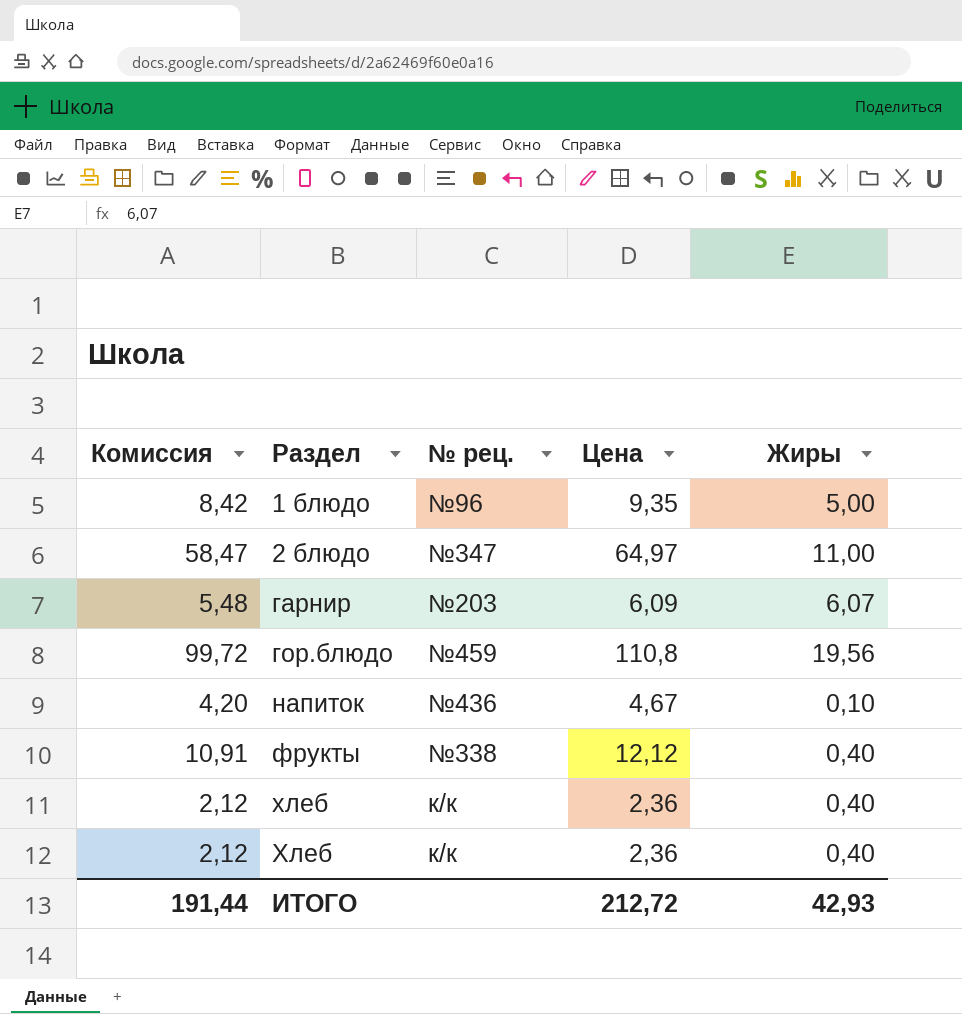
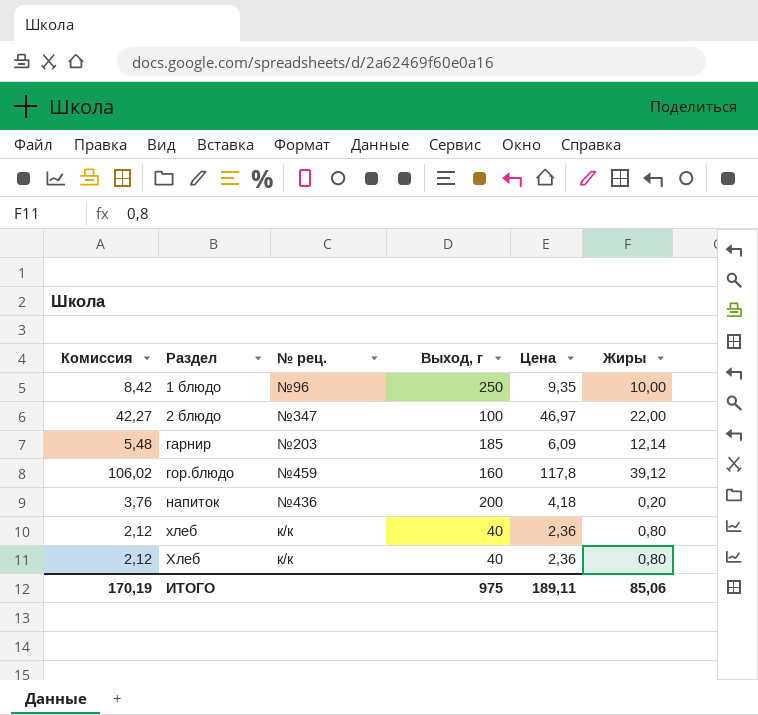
column Выход, г | position: none -> 4
row фрукты: 10,91 | №338 | 12,12 | 0,40 -> none
1 блюдо | Жиры: 5,00 -> 10,00
2 блюдо | Комиссия: 58,47 -> 42,27
2 блюдо | Цена: 64,97 -> 46,97
2 блюдо | Жиры: 11,00 -> 22,00
гарнир | Жиры: 6,07 -> 12,14
гор.блюдо | Комиссия: 99,72 -> 106,02
гор.блюдо | Цена: 110,8 -> 117,8
гор.блюдо | Жиры: 19,56 -> 39,12
напиток | Комиссия: 4,20 -> 3,76
напиток | Цена: 4,67 -> 4,18
напиток | Жиры: 0,10 -> 0,20
хлеб | Жиры: 0,40 -> 0,80
Хлеб | Жиры: 0,40 -> 0,80
ИТОГО | Комиссия: 191,44 -> 170,19
ИТОГО | Цена: 212,72 -> 189,11
ИТОГО | Жиры: 42,93 -> 85,06

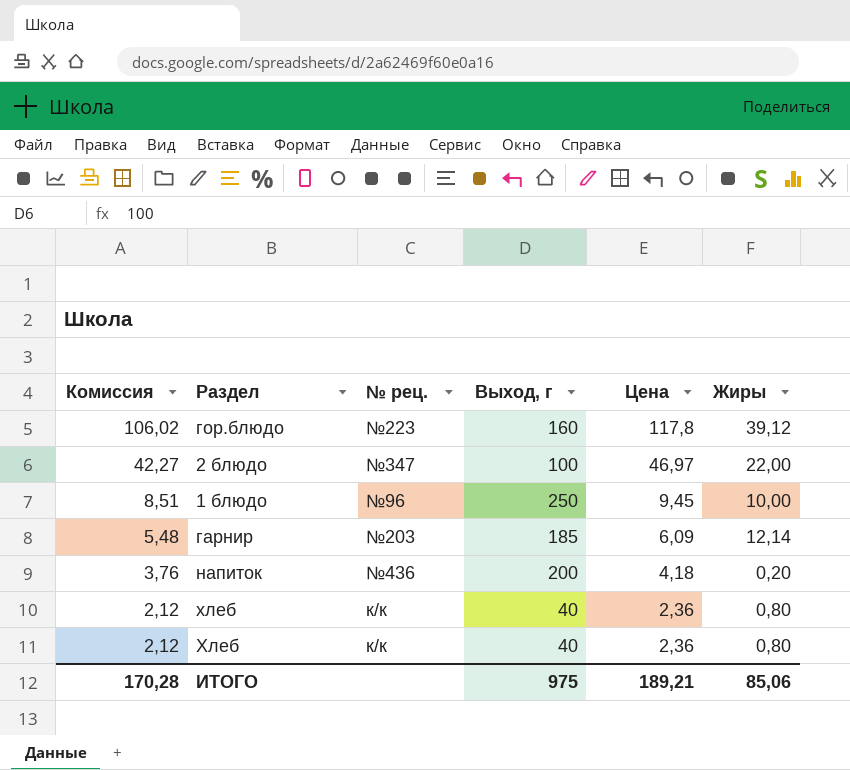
row order: Раздел ascending -> Комиссия descending
гор.блюдо | № рец.: №459 -> №223
1 блюдо | Комиссия: 8,42 -> 8,51
1 блюдо | Цена: 9,35 -> 9,45
ИТОГО | Комиссия: 170,19 -> 170,28
ИТОГО | Цена: 189,11 -> 189,21

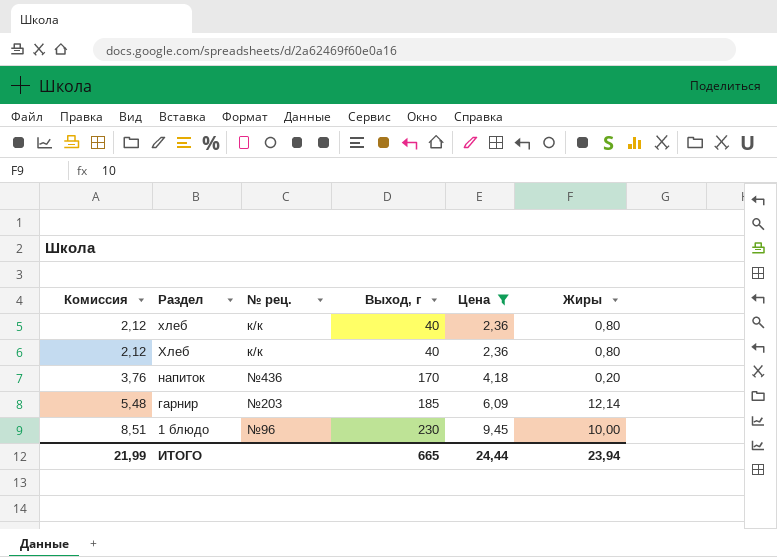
filter: none -> Цена <= 9,45
row order: Комиссия descending -> Комиссия ascending
напиток | Выход, г: 200 -> 170
1 блюдо | Выход, г: 250 -> 230
ИТОГО | Комиссия: 170,28 -> 21,99
ИТОГО | Выход, г: 975 -> 665
ИТОГО | Цена: 189,21 -> 24,44
ИТОГО | Жиры: 85,06 -> 23,94

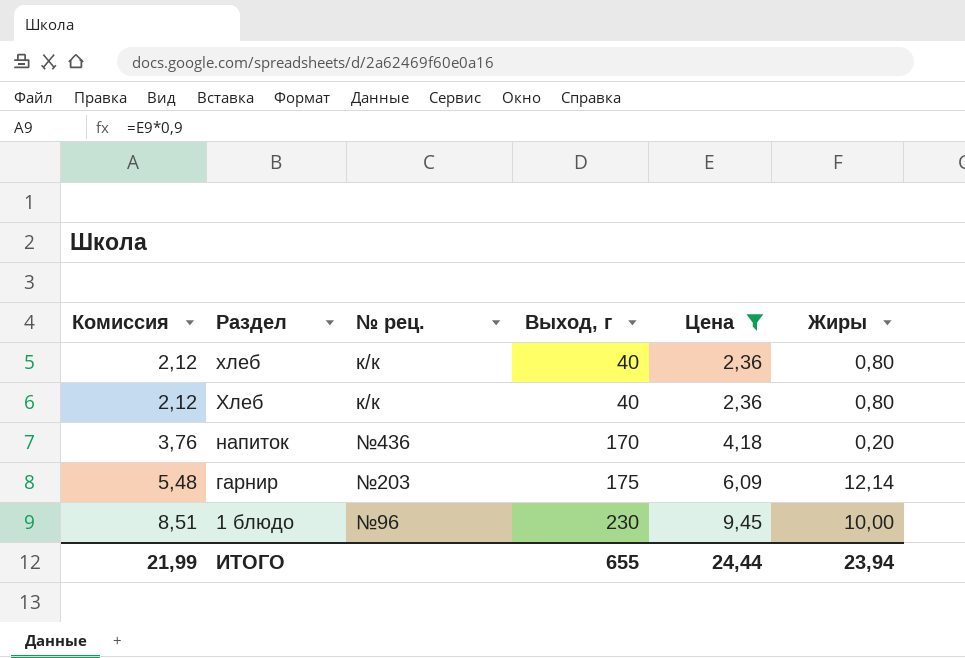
гарнир | Выход, г: 185 -> 175
ИТОГО | Выход, г: 665 -> 655

